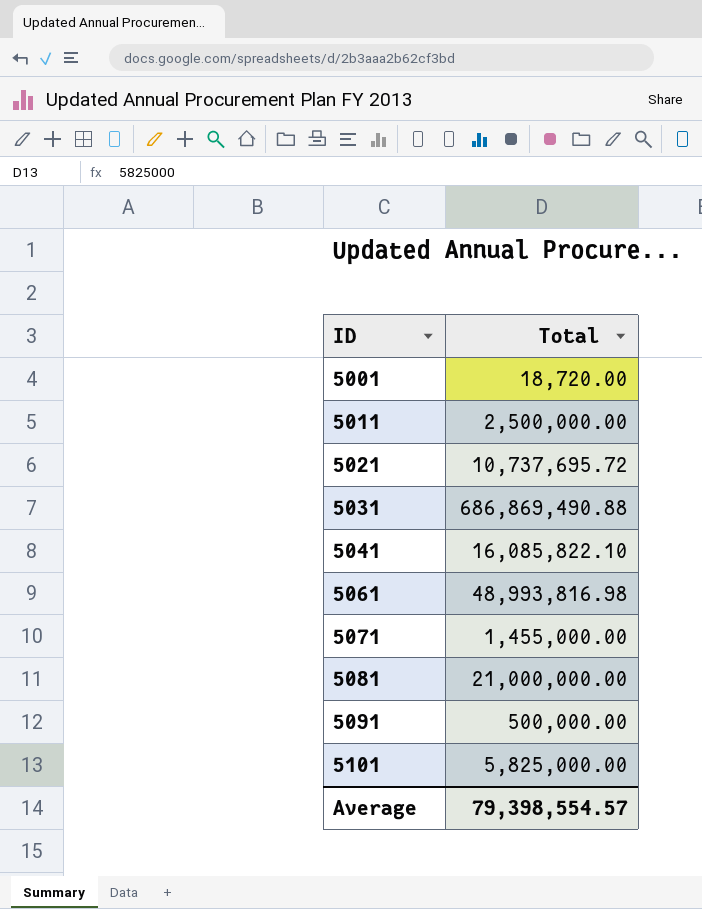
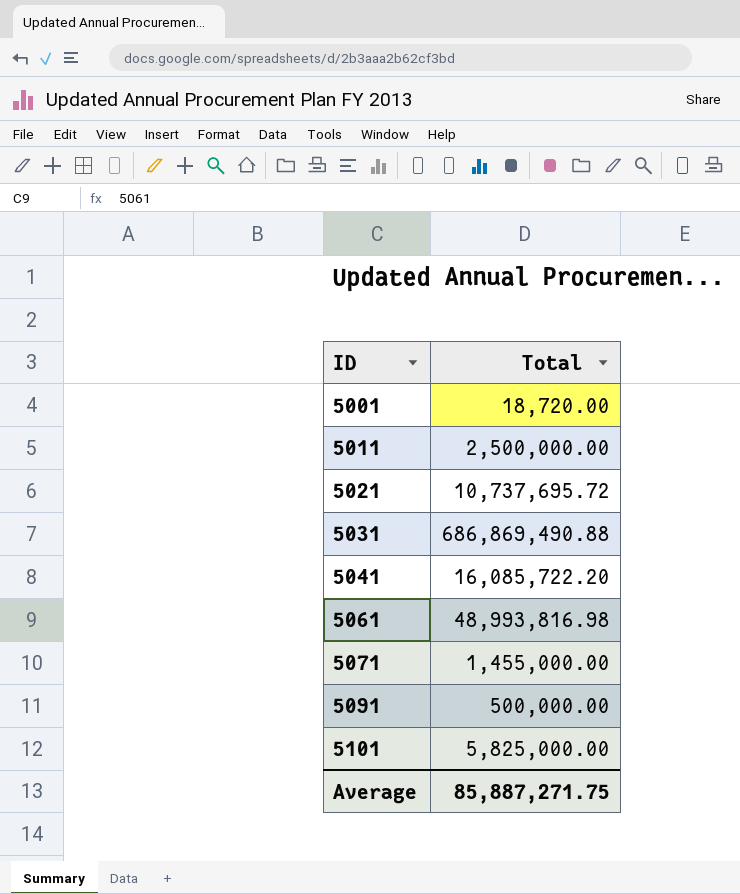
row 5081: 21,000,000.00 -> none
5041 | Total: 16,085,822.10 -> 16,085,722.20
Average | Total: 79,398,554.57 -> 85,887,271.75

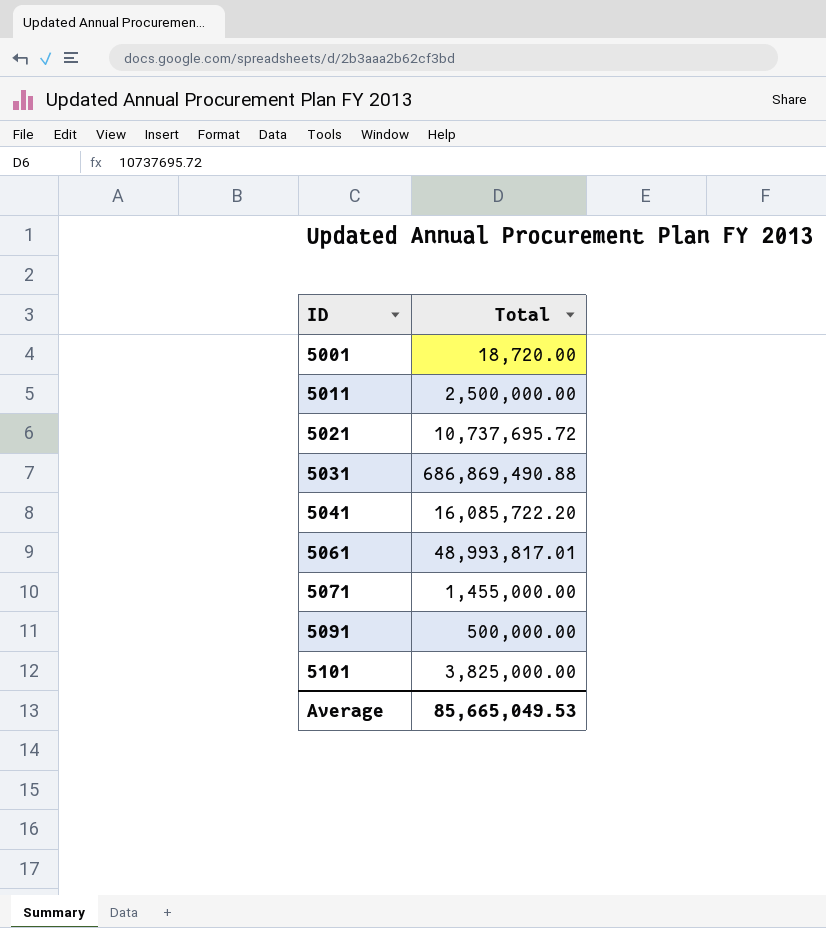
5061 | Total: 48,993,816.98 -> 48,993,817.01
5101 | Total: 5,825,000.00 -> 3,825,000.00
Average | Total: 85,887,271.75 -> 85,665,049.53

